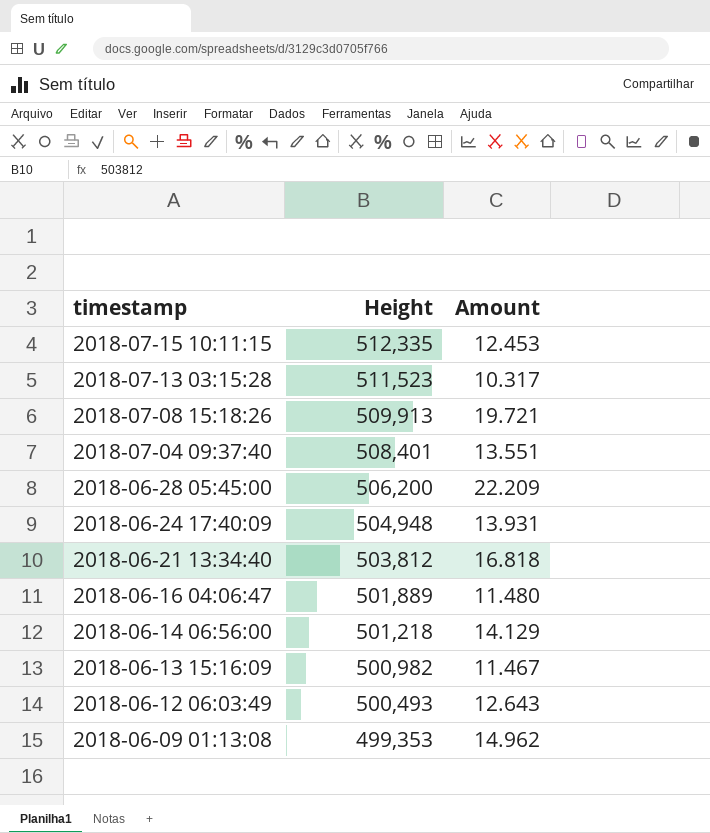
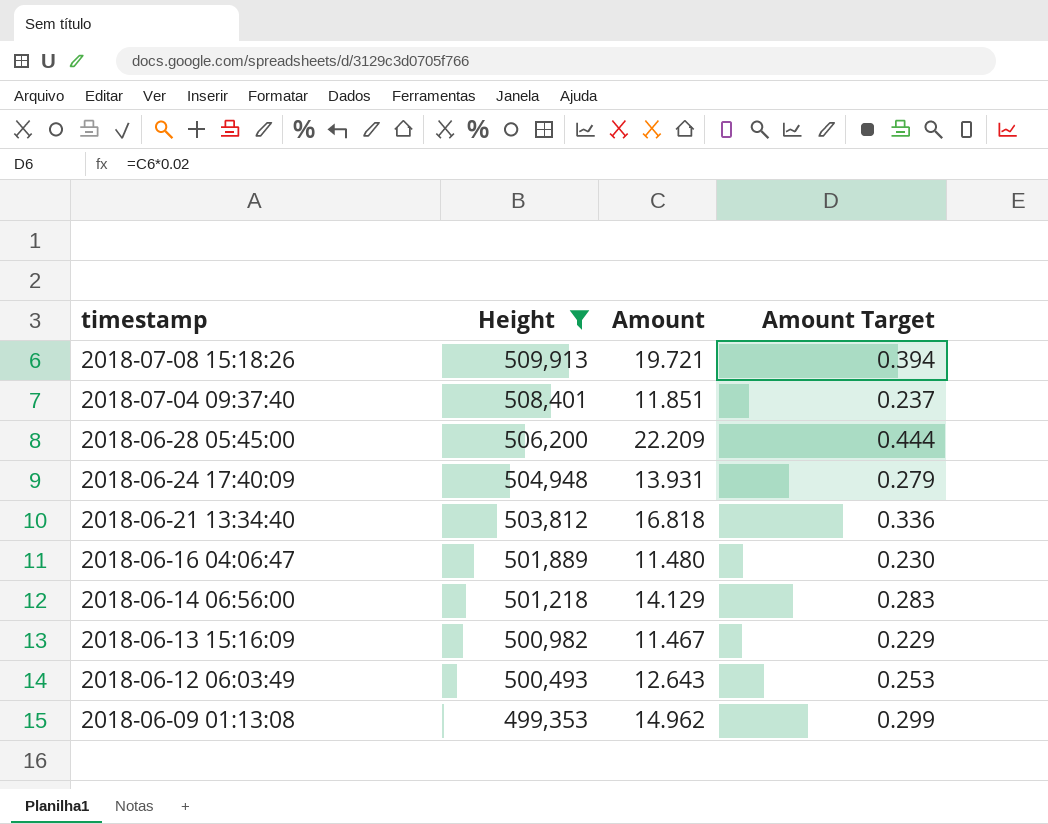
filter: none -> Height <= 509,913
column Amount Target | formula: none -> [Amount] * 0.02
2018-07-04 09:37:40 | Amount: 13.551 -> 11.851

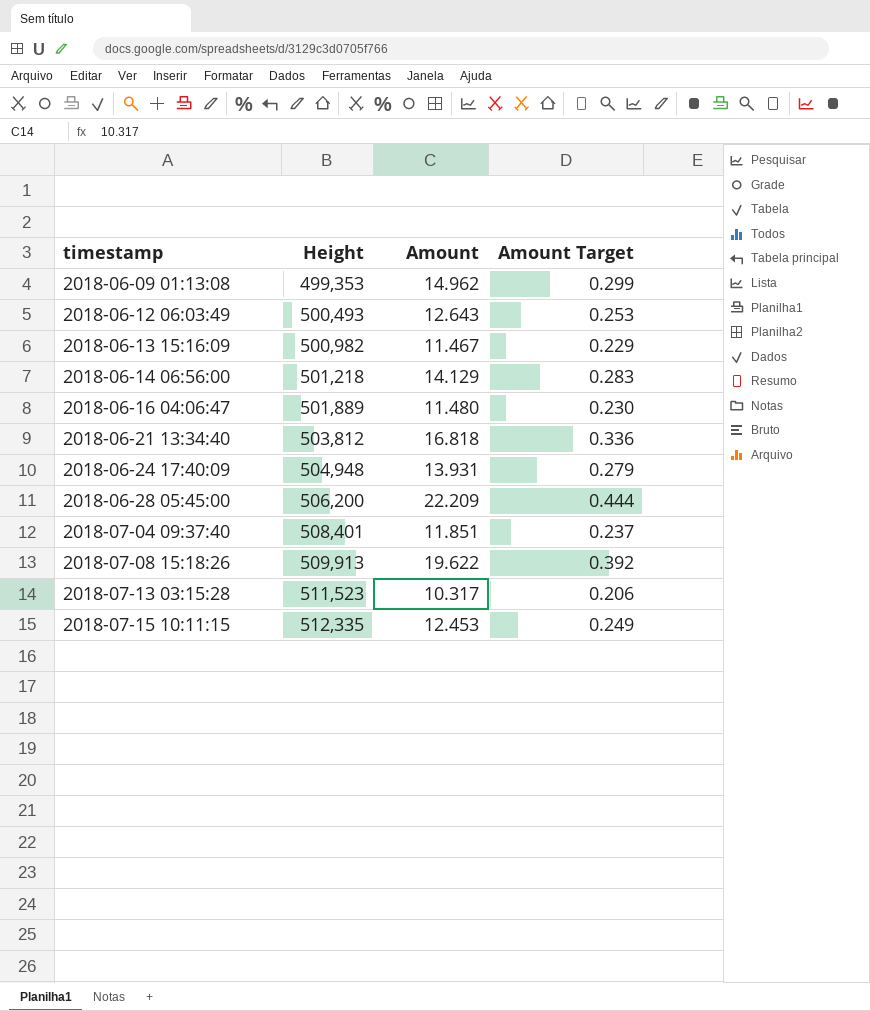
filter: Height <= 509,913 -> none
row order: timestamp descending -> timestamp ascending
2018-07-08 15:18:26 | Amount: 19.721 -> 19.622
2018-07-08 15:18:26 | Amount Target: 0.394 -> 0.392

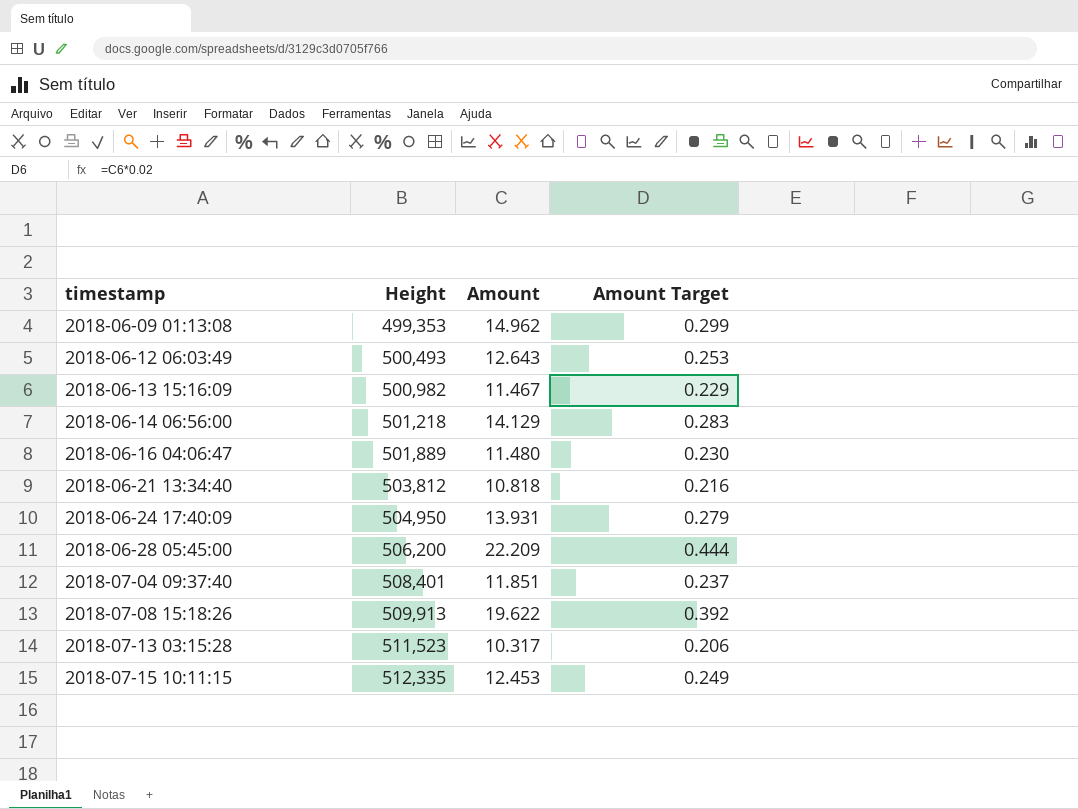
2018-06-21 13:34:40 | Amount: 16.818 -> 10.818
2018-06-21 13:34:40 | Amount Target: 0.336 -> 0.216
2018-06-24 17:40:09 | Height: 504,948 -> 504,950

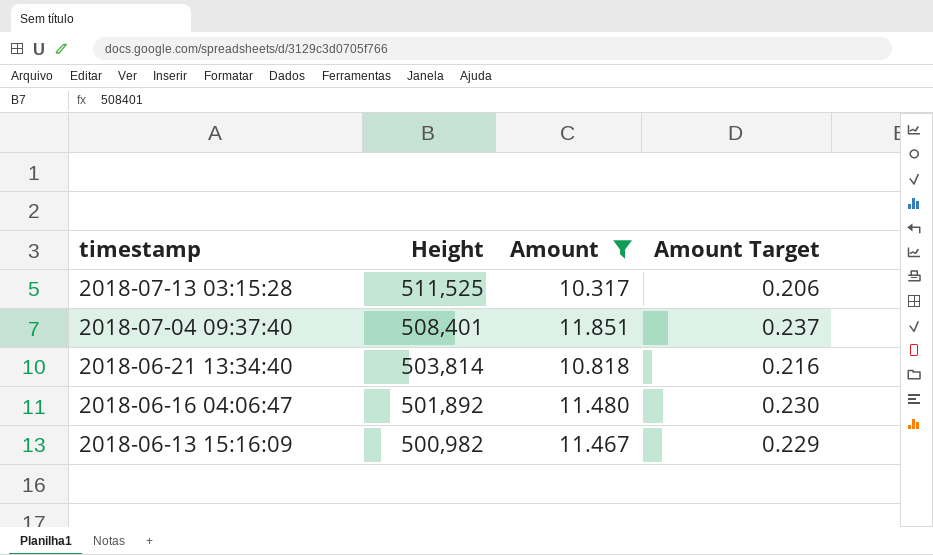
filter: none -> Amount <= 11.851
row order: timestamp ascending -> timestamp descending
2018-07-13 03:15:28 | Height: 511,523 -> 511,525
2018-06-21 13:34:40 | Height: 503,812 -> 503,814
2018-06-16 04:06:47 | Height: 501,889 -> 501,892

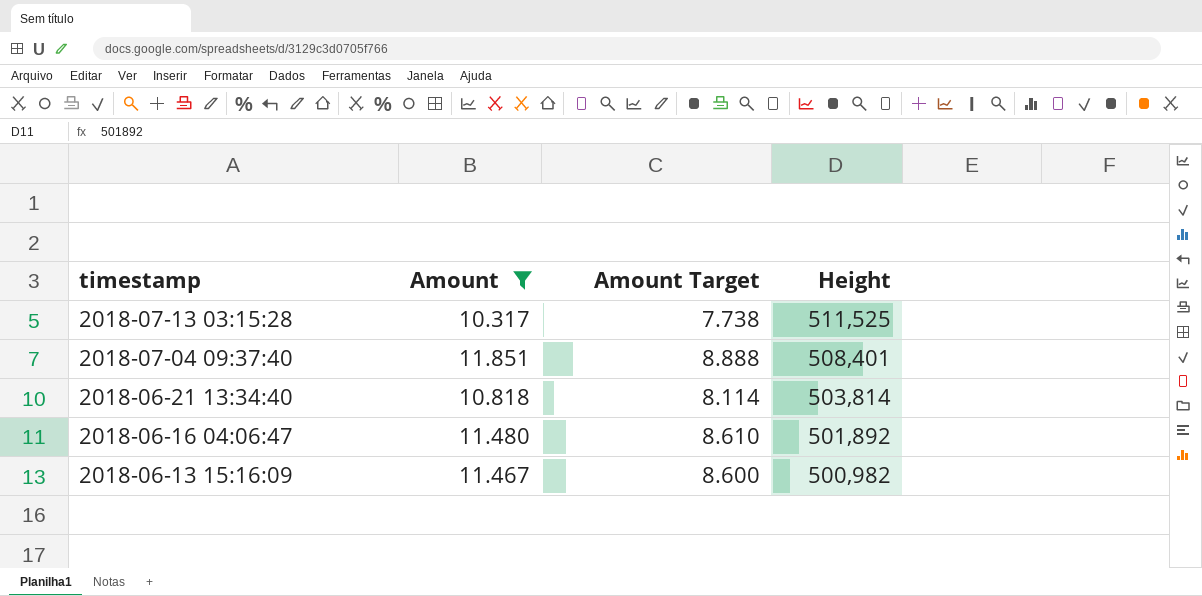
column Amount Target | formula: [Amount] * 0.02 -> [Amount] * 0.75
column Height | position: 2 -> 4

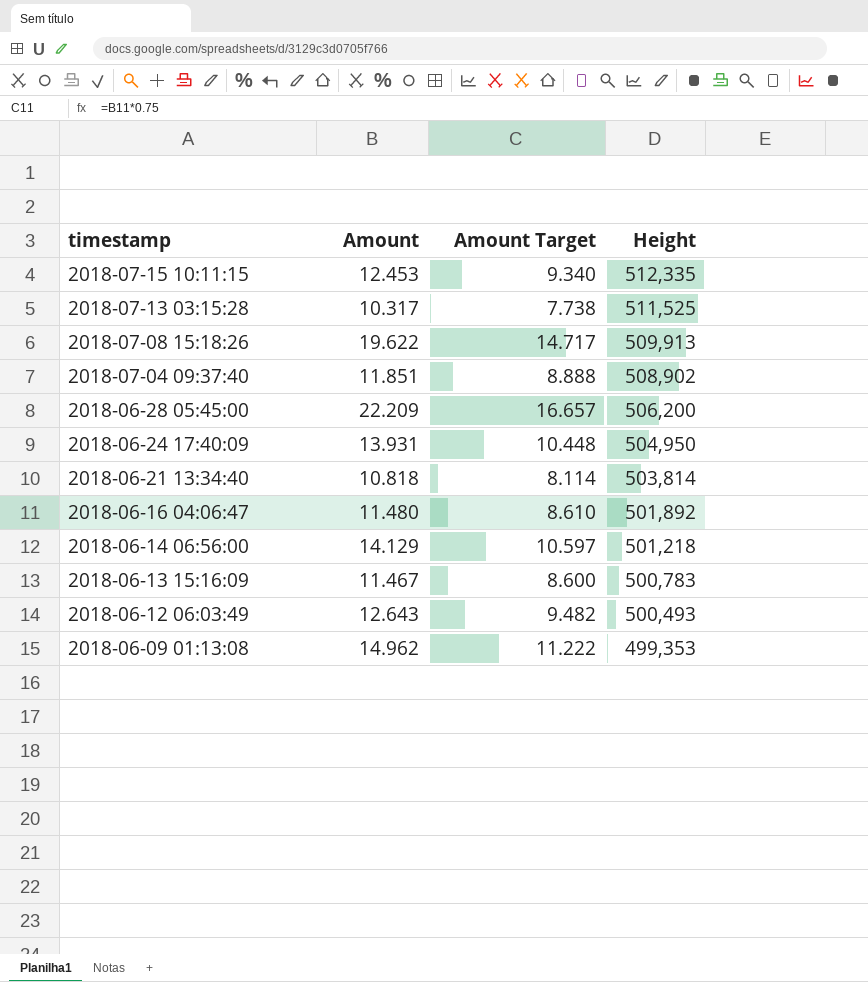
filter: Amount <= 11.851 -> none
2018-07-04 09:37:40 | Height: 508,401 -> 508,902
2018-06-13 15:16:09 | Height: 500,982 -> 500,783

